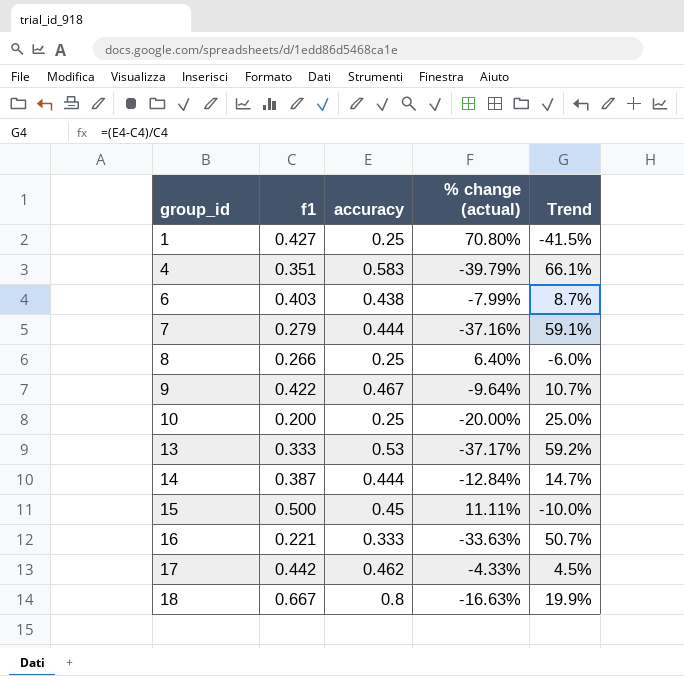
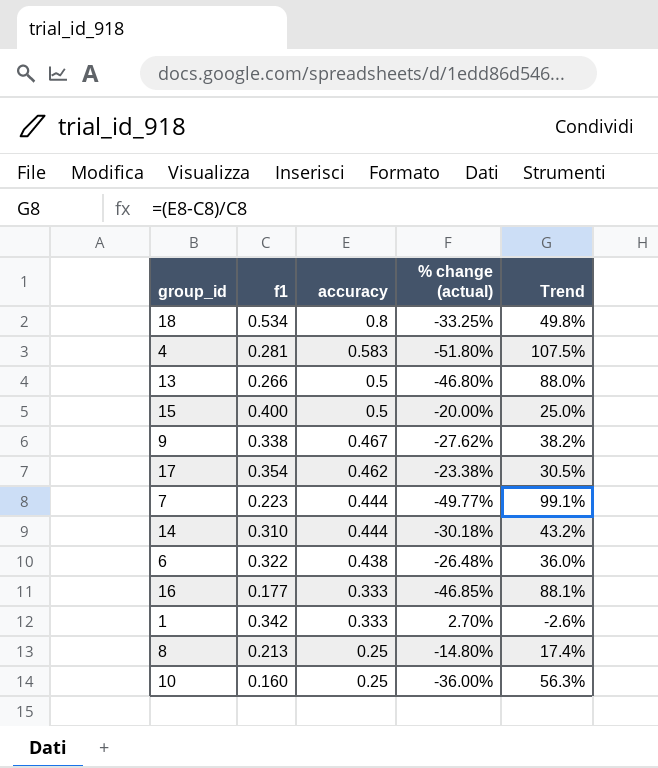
row order: group_id ascending -> accuracy descending
18 | f1: 0.667 -> 0.534
18 | % change (actual): -16.63% -> -33.25%
18 | Trend: 19.9% -> 49.8%
4 | f1: 0.351 -> 0.281
4 | % change (actual): -39.79% -> -51.80%
4 | Trend: 66.1% -> 107.5%
13 | f1: 0.333 -> 0.266
13 | accuracy: 0.53 -> 0.5
13 | % change (actual): -37.17% -> -46.80%
13 | Trend: 59.2% -> 88.0%
15 | f1: 0.500 -> 0.400
15 | accuracy: 0.45 -> 0.5
15 | % change (actual): 11.11% -> -20.00%
15 | Trend: -10.0% -> 25.0%
9 | f1: 0.422 -> 0.338
9 | % change (actual): -9.64% -> -27.62%
9 | Trend: 10.7% -> 38.2%
17 | f1: 0.442 -> 0.354
17 | % change (actual): -4.33% -> -23.38%
17 | Trend: 4.5% -> 30.5%
7 | f1: 0.279 -> 0.223
7 | % change (actual): -37.16% -> -49.77%
7 | Trend: 59.1% -> 99.1%
14 | f1: 0.387 -> 0.310
14 | % change (actual): -12.84% -> -30.18%
14 | Trend: 14.7% -> 43.2%
6 | f1: 0.403 -> 0.322
6 | % change (actual): -7.99% -> -26.48%
6 | Trend: 8.7% -> 36.0%
16 | f1: 0.221 -> 0.177
16 | % change (actual): -33.63% -> -46.85%
16 | Trend: 50.7% -> 88.1%
1 | f1: 0.427 -> 0.342
1 | accuracy: 0.25 -> 0.333
1 | % change (actual): 70.80% -> 2.70%
1 | Trend: -41.5% -> -2.6%
8 | f1: 0.266 -> 0.213
8 | % change (actual): 6.40% -> -14.80%
8 | Trend: -6.0% -> 17.4%
10 | f1: 0.200 -> 0.160
10 | % change (actual): -20.00% -> -36.00%
10 | Trend: 25.0% -> 56.3%

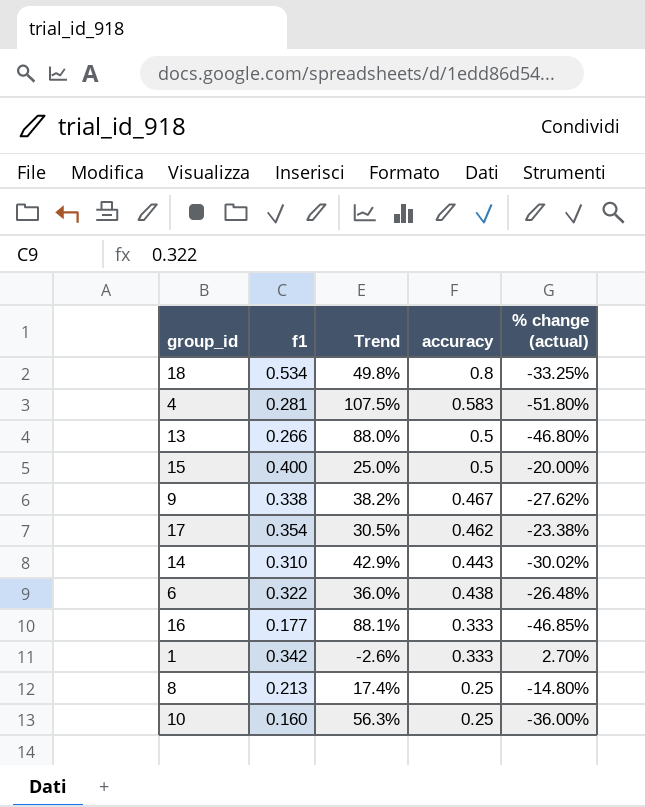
column Trend | position: 5 -> 3
row 7: 0.223 | 0.444 | -49.77% | 99.1% -> none
14 | Trend: 43.2% -> 42.9%
14 | accuracy: 0.444 -> 0.443
14 | % change (actual): -30.18% -> -30.02%

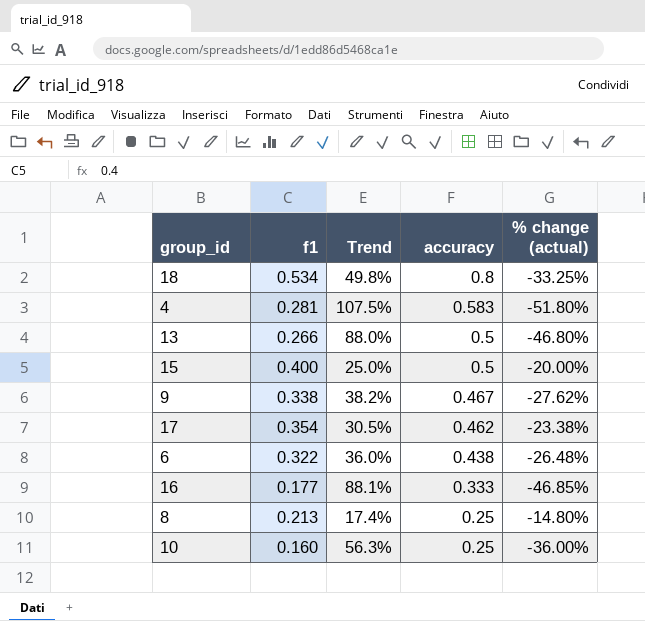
row 14: 0.310 | 42.9% | 0.443 | -30.02% -> none
row 1: 0.342 | -2.6% | 0.333 | 2.70% -> none

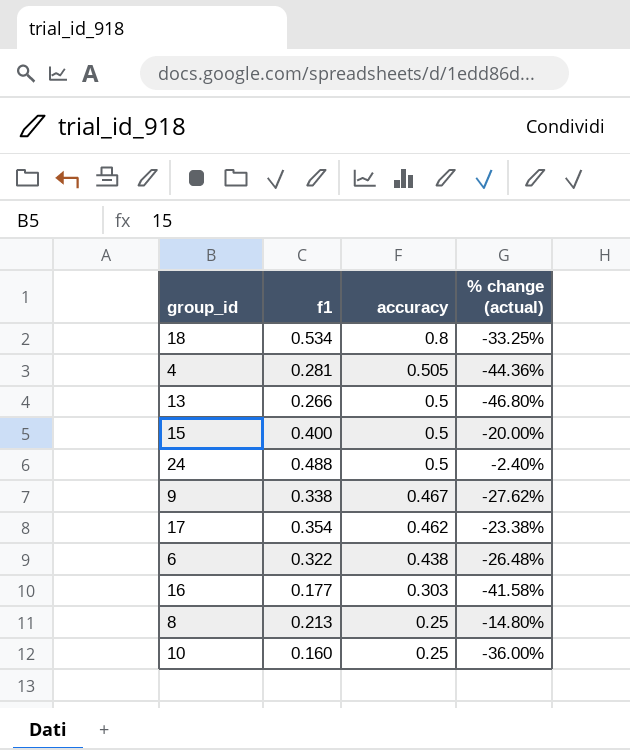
column Trend | formula: ([accuracy] - [f1]) / [f1] -> none
4 | accuracy: 0.583 -> 0.505
4 | % change (actual): -51.80% -> -44.36%
row 24: none -> 0.488 | 0.5 | -2.40%
16 | accuracy: 0.333 -> 0.303
16 | % change (actual): -46.85% -> -41.58%

